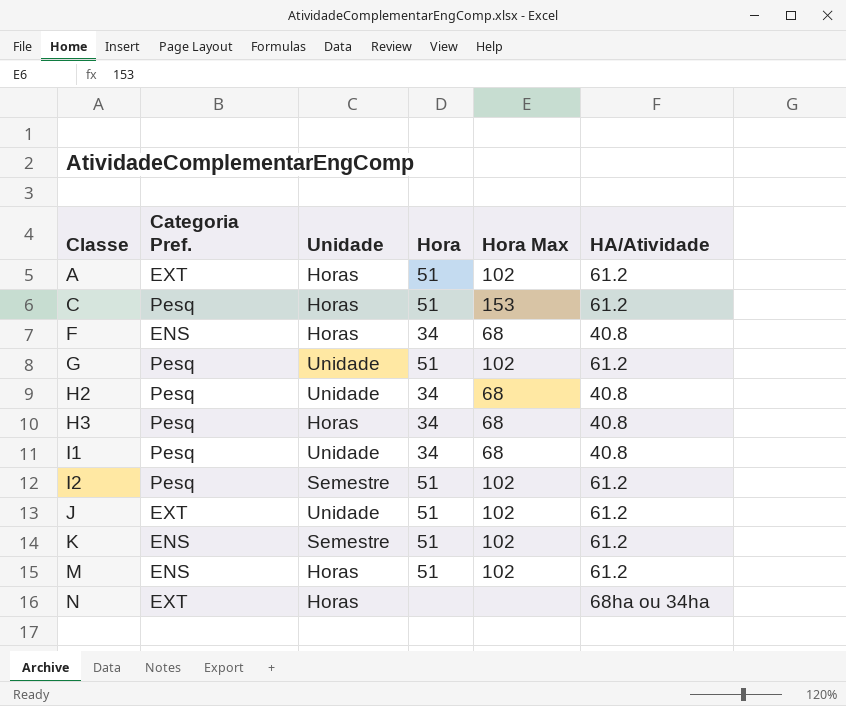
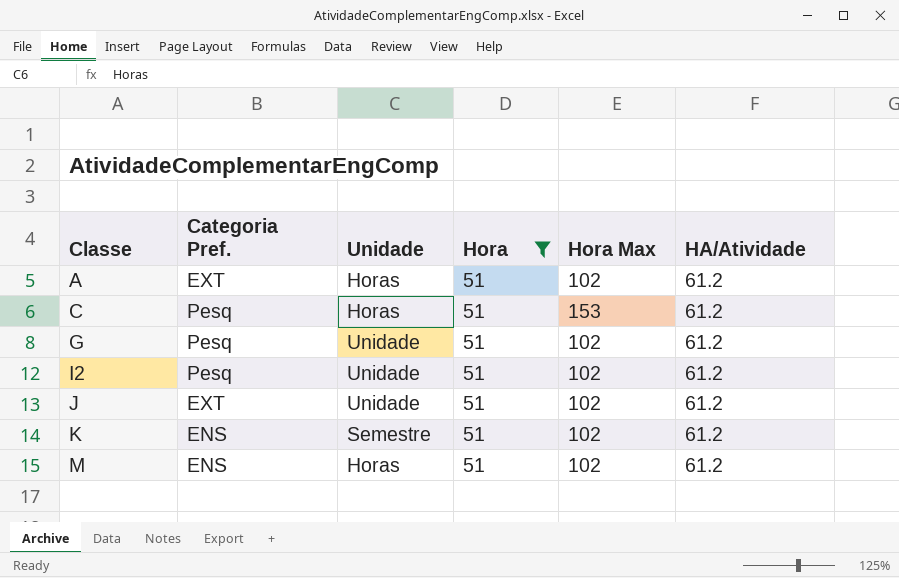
filter: none -> Hora = 51
I2 | Unidade: Semestre -> Unidade

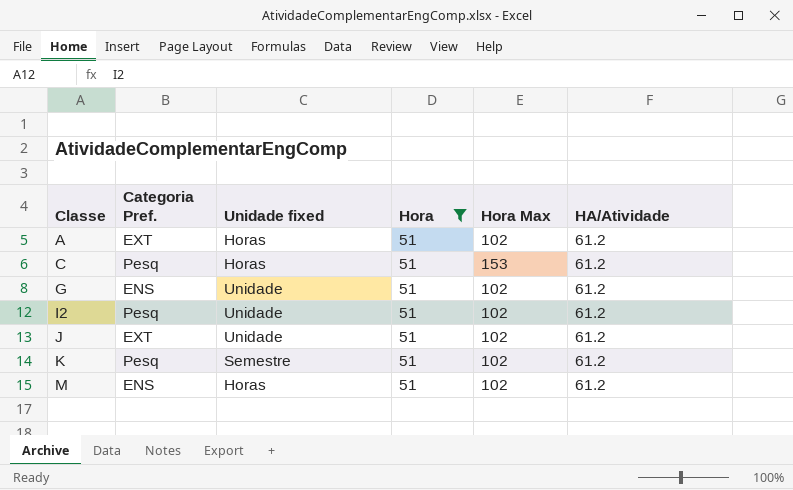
column name: Unidade -> Unidade fixed
G | Categoria Pref.: Pesq -> ENS
K | Categoria Pref.: ENS -> Pesq

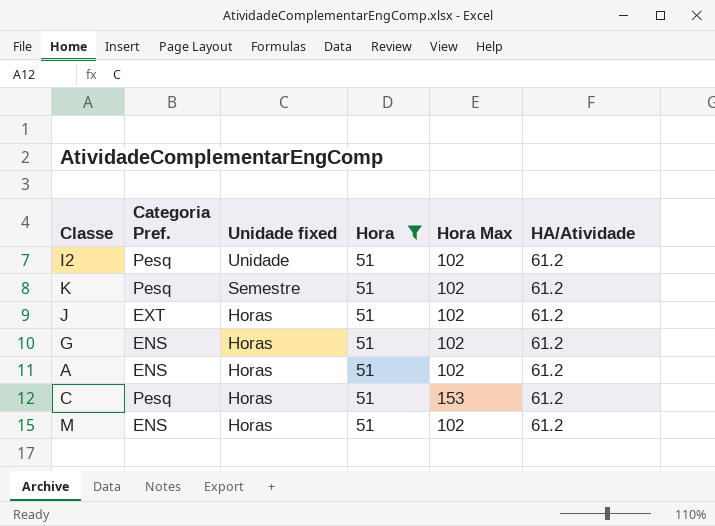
row order: Classe ascending -> Unidade fixed descending
J | Unidade fixed: Unidade -> Horas
G | Unidade fixed: Unidade -> Horas
A | Categoria Pref.: EXT -> ENS

